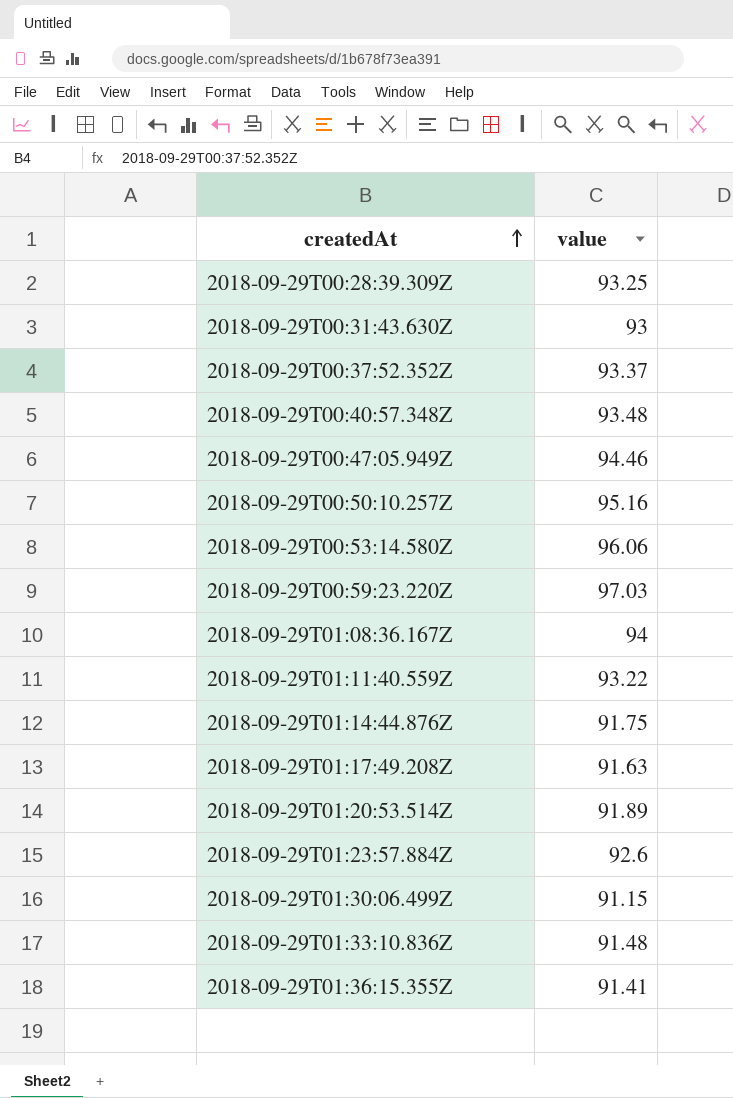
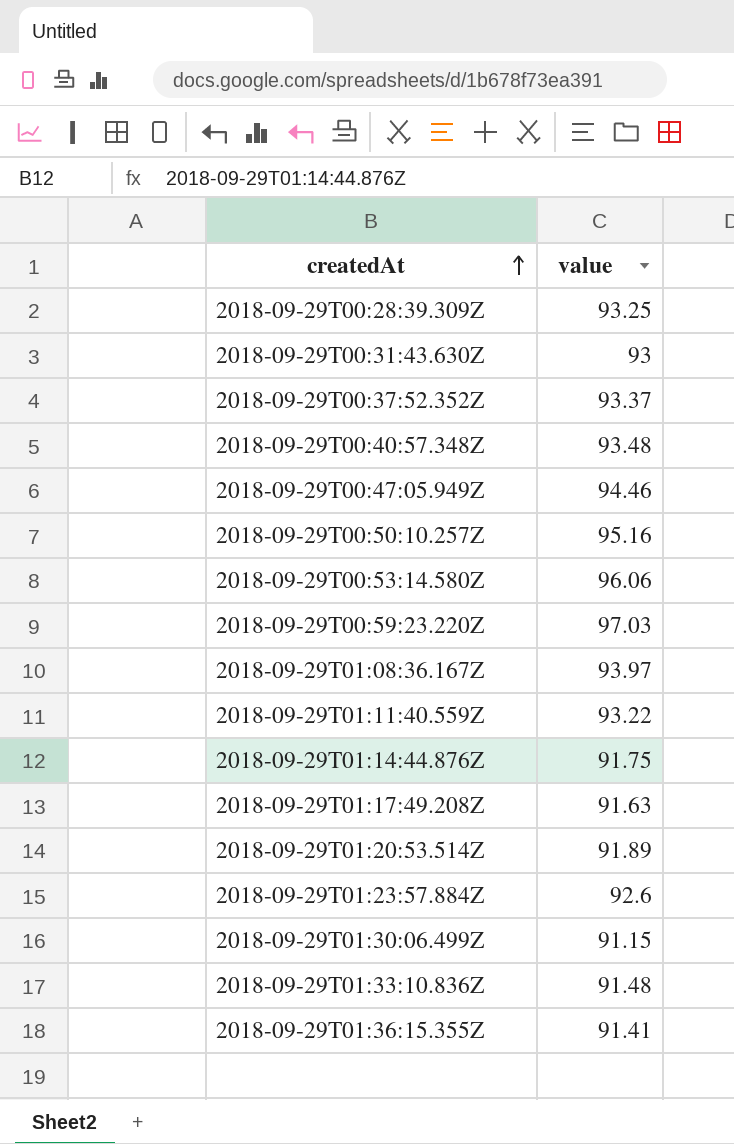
2018-09-29T01:08:36.167Z | value: 94 -> 93.97

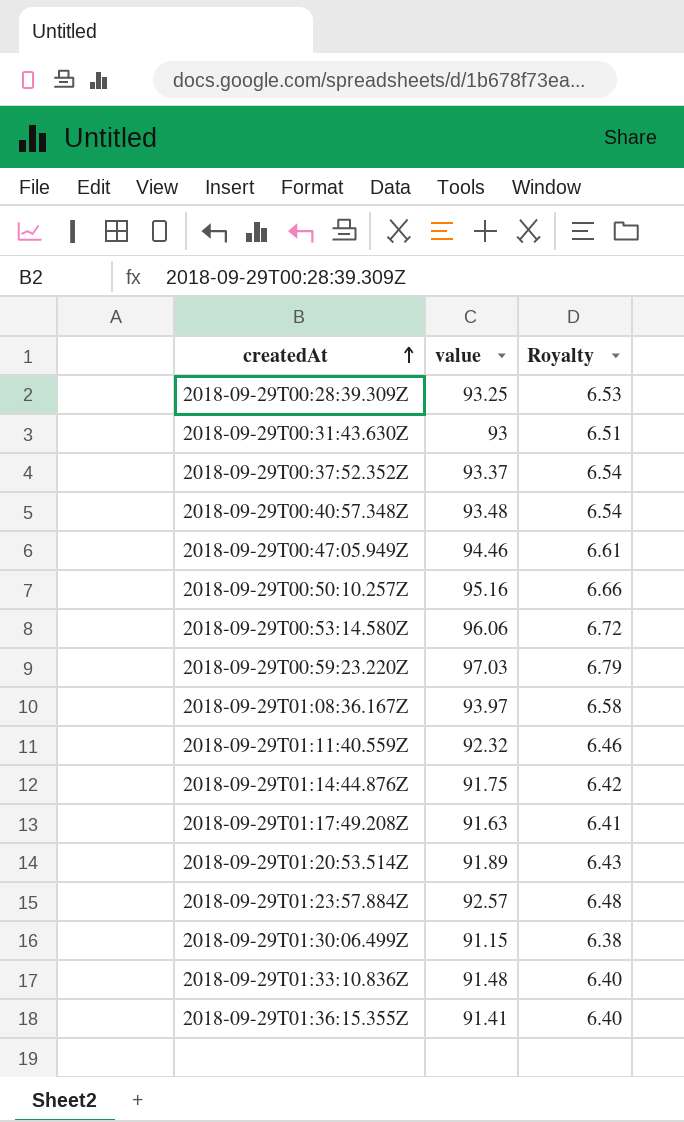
column Royalty | formula: none -> [value] * 0.07
2018-09-29T01:11:40.559Z | value: 93.22 -> 92.32
2018-09-29T01:23:57.884Z | value: 92.6 -> 92.57

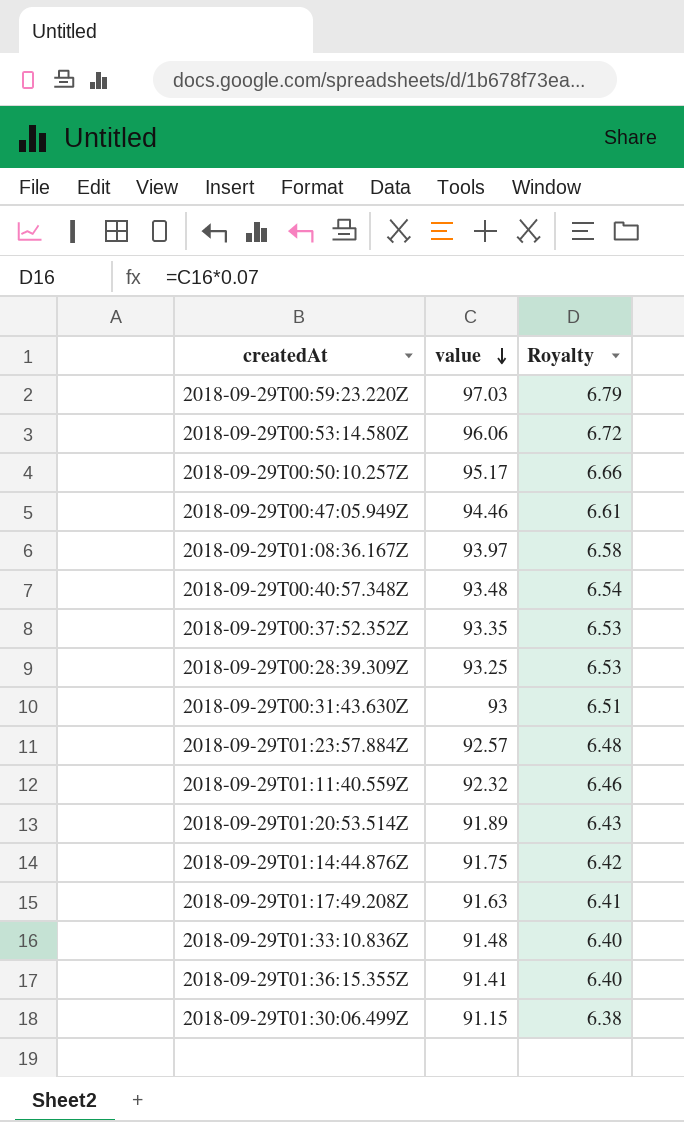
row order: createdAt ascending -> value descending
2018-09-29T00:50:10.257Z | value: 95.16 -> 95.17
2018-09-29T00:37:52.352Z | value: 93.37 -> 93.35
2018-09-29T00:37:52.352Z | Royalty: 6.54 -> 6.53

